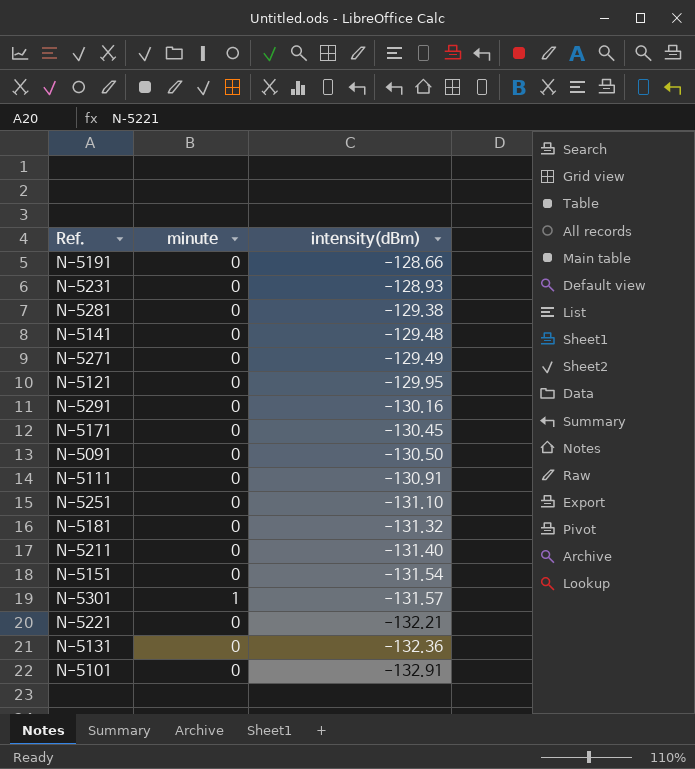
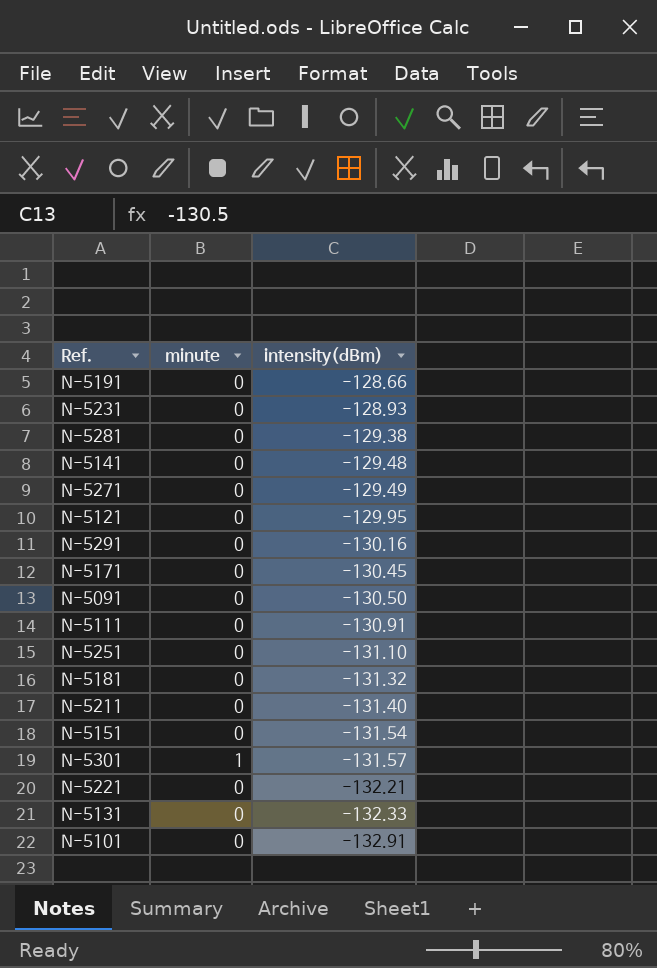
N-5131 | intensity(dBm): -132.36 -> -132.33

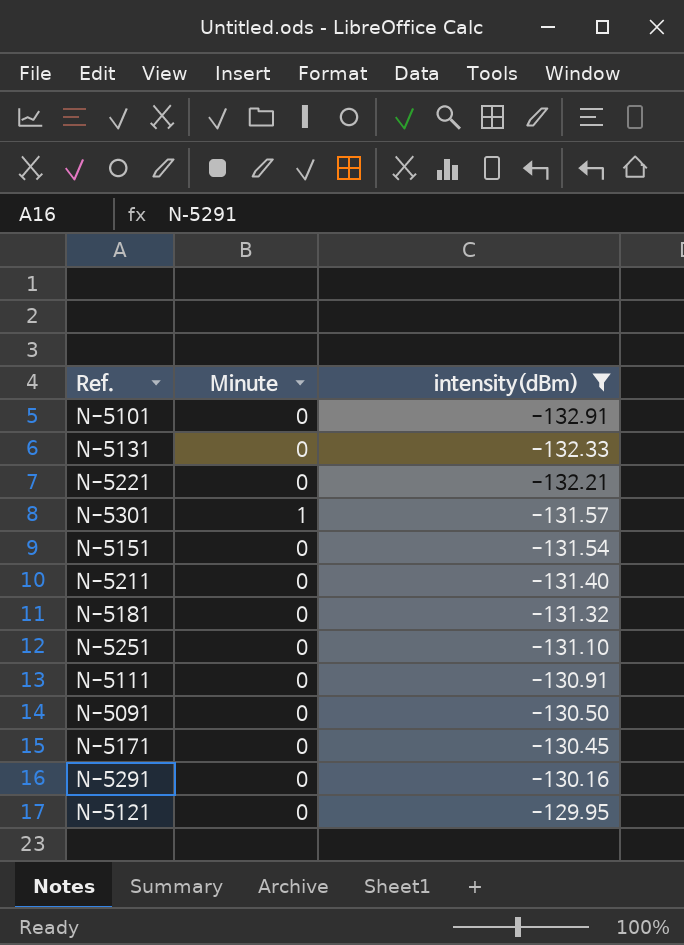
filter: none -> intensity(dBm) <= -129.95
row order: intensity(dBm) descending -> intensity(dBm) ascending
column name: minute -> Minute

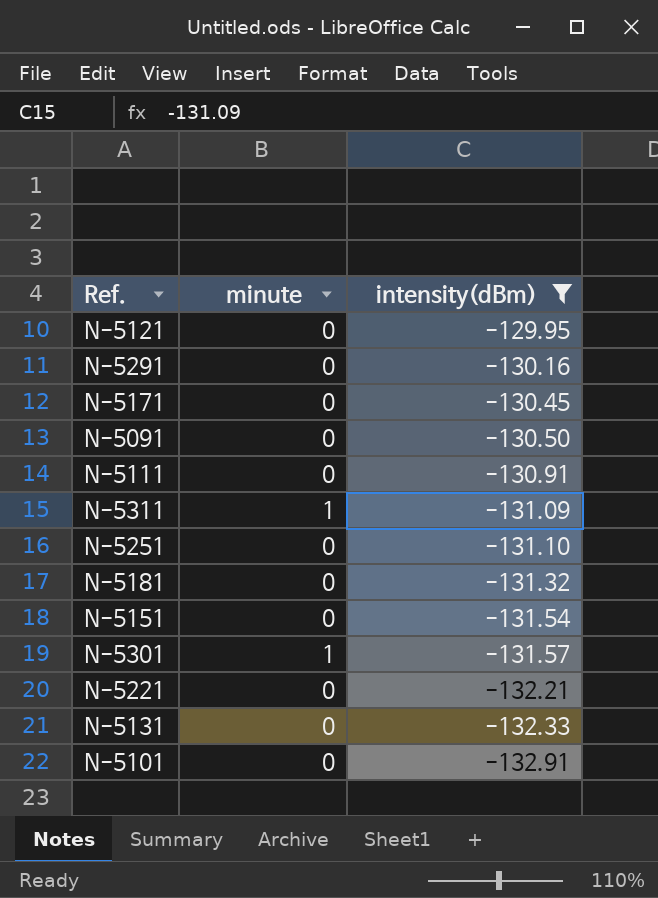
row order: intensity(dBm) ascending -> intensity(dBm) descending
column name: Minute -> minute
row N-5211: 0 | -131.40 -> none
row N-5311: none -> 1 | -131.09

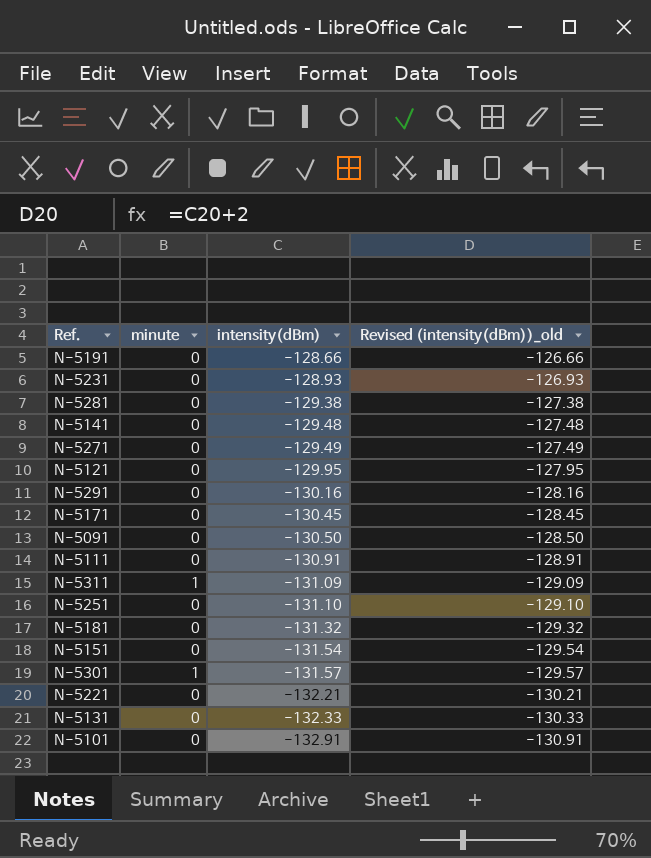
filter: intensity(dBm) <= -129.95 -> none
column Revised (intensity(dBm))_old | formula: none -> [intensity(dBm)] + 2

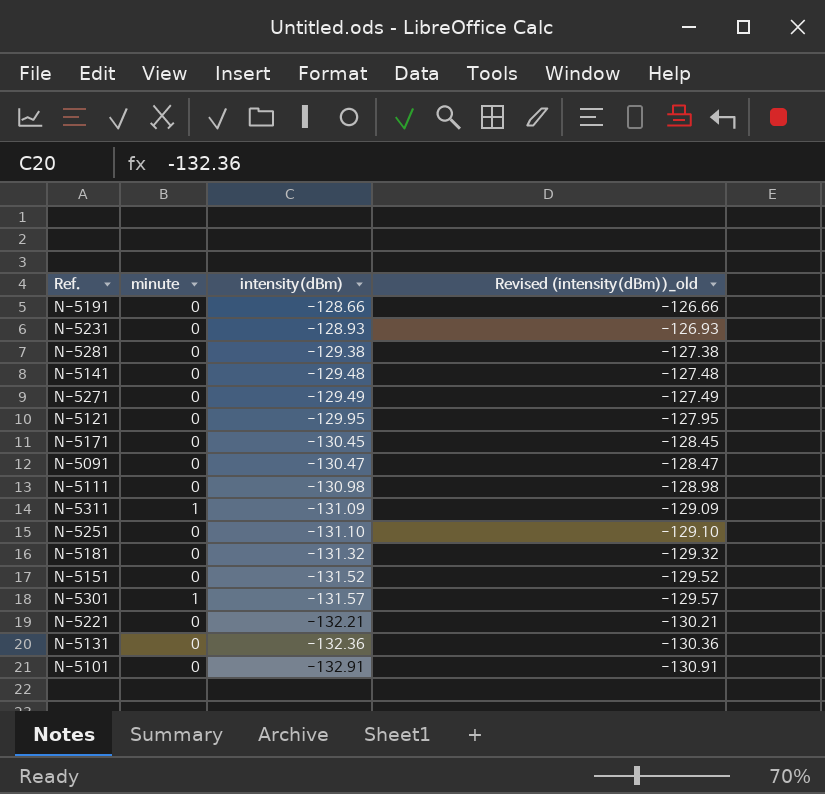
row N-5291: 0 | -130.16 | -128.16 -> none
N-5091 | intensity(dBm): -130.50 -> -130.47
N-5091 | Revised (intensity(dBm))_old: -128.50 -> -128.47
N-5111 | intensity(dBm): -130.91 -> -130.98
N-5111 | Revised (intensity(dBm))_old: -128.91 -> -128.98
N-5151 | intensity(dBm): -131.54 -> -131.52
N-5151 | Revised (intensity(dBm))_old: -129.54 -> -129.52
N-5131 | intensity(dBm): -132.33 -> -132.36
N-5131 | Revised (intensity(dBm))_old: -130.33 -> -130.36

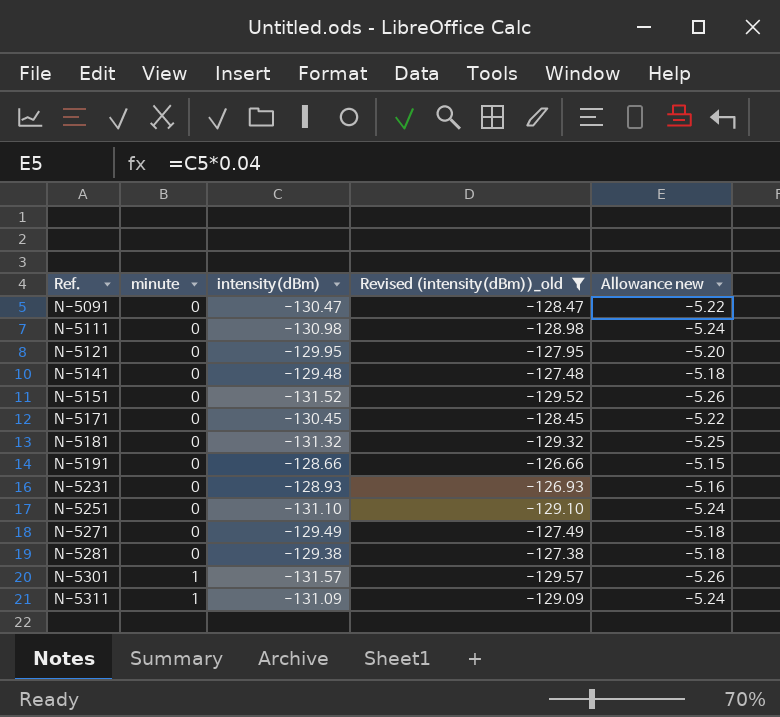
filter: none -> Revised (intensity(dBm))_old >= -129.57
row order: intensity(dBm) descending -> Ref. ascending
column Allowance new | formula: none -> [intensity(dBm)] * 0.04

